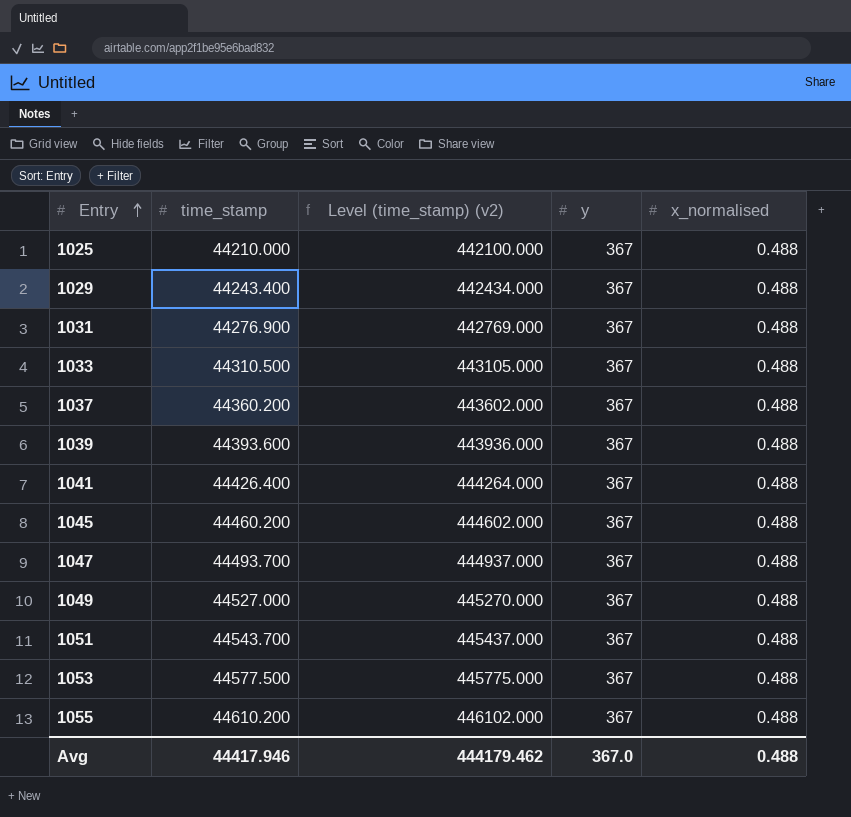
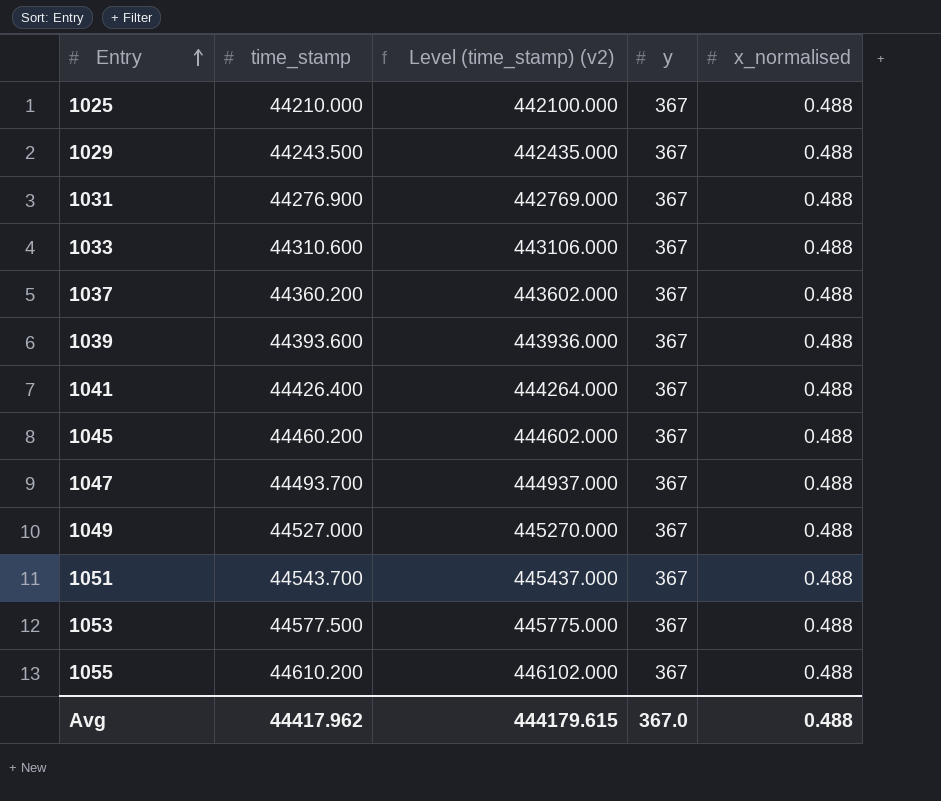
1029 | time_stamp: 44243.400 -> 44243.500
1029 | Level (time_stamp) (v2): 442434.000 -> 442435.000
1033 | time_stamp: 44310.500 -> 44310.600
1033 | Level (time_stamp) (v2): 443105.000 -> 443106.000
Avg | time_stamp: 44417.946 -> 44417.962
Avg | Level (time_stamp) (v2): 444179.462 -> 444179.615

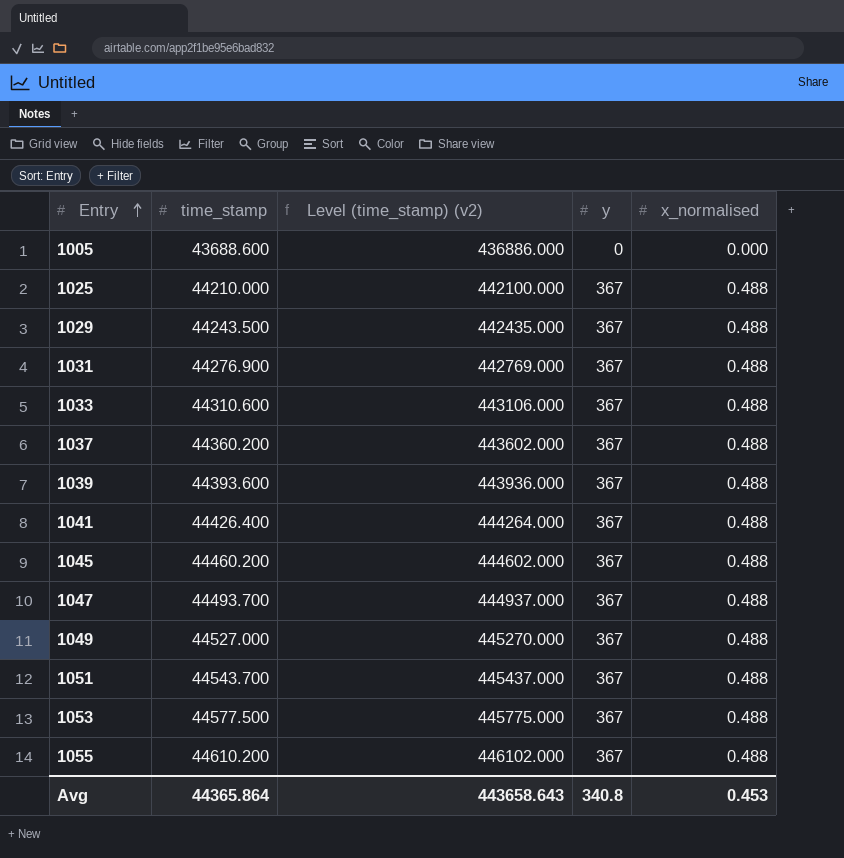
row 1005: none -> 43688.600 | 436886.000 | 0 | 0.000
Avg | time_stamp: 44417.962 -> 44365.864
Avg | Level (time_stamp) (v2): 444179.615 -> 443658.643
Avg | y: 367.0 -> 340.8
Avg | x_normalised: 0.488 -> 0.453

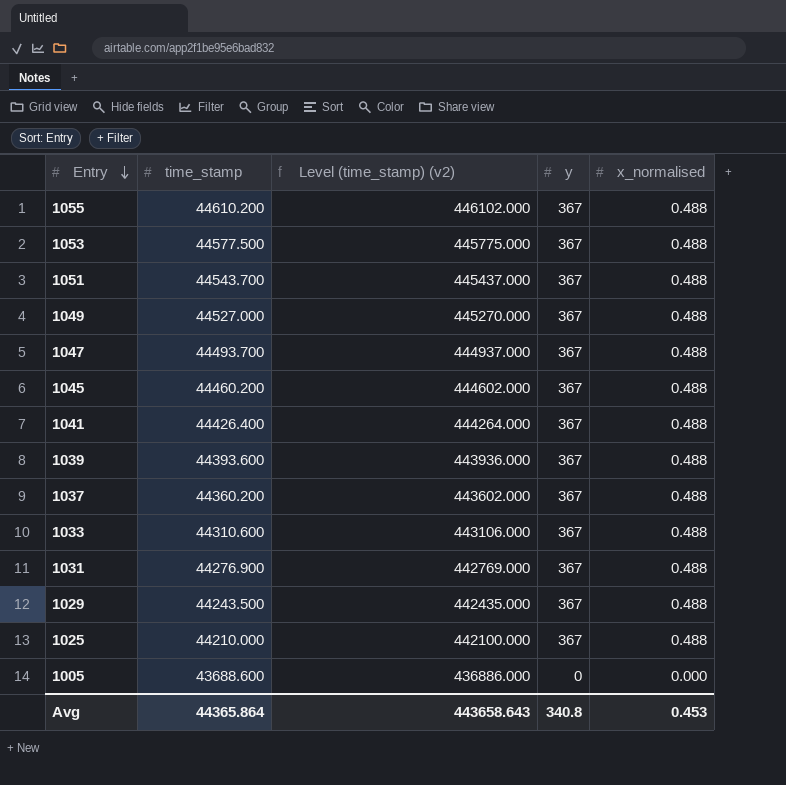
row order: Entry ascending -> Entry descending

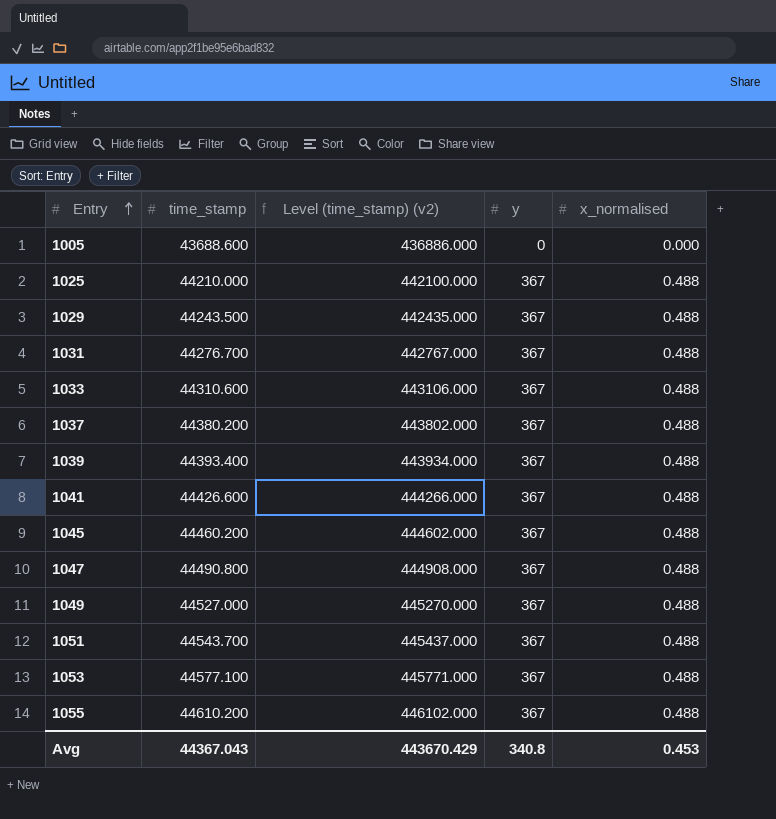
row order: Entry descending -> Entry ascending
1031 | time_stamp: 44276.900 -> 44276.700
1031 | Level (time_stamp) (v2): 442769.000 -> 442767.000
1037 | time_stamp: 44360.200 -> 44380.200
1037 | Level (time_stamp) (v2): 443602.000 -> 443802.000
1039 | time_stamp: 44393.600 -> 44393.400
1039 | Level (time_stamp) (v2): 443936.000 -> 443934.000
1041 | time_stamp: 44426.400 -> 44426.600
1041 | Level (time_stamp) (v2): 444264.000 -> 444266.000
1047 | time_stamp: 44493.700 -> 44490.800
1047 | Level (time_stamp) (v2): 444937.000 -> 444908.000
1053 | time_stamp: 44577.500 -> 44577.100
1053 | Level (time_stamp) (v2): 445775.000 -> 445771.000
Avg | time_stamp: 44365.864 -> 44367.043
Avg | Level (time_stamp) (v2): 443658.643 -> 443670.429

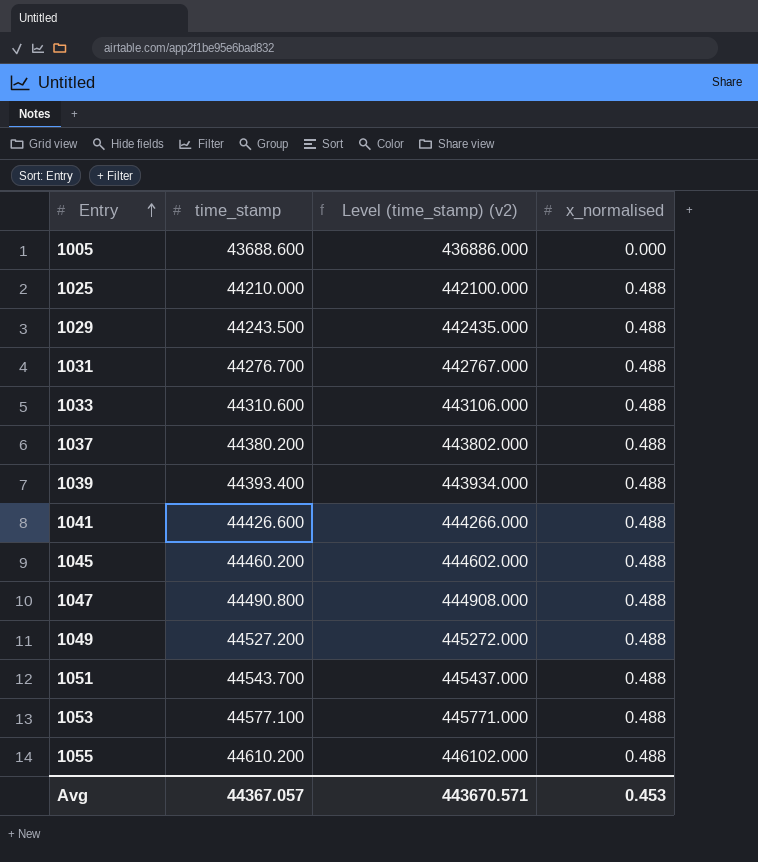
column y | position: 4 -> none
1049 | time_stamp: 44527.000 -> 44527.200
1049 | Level (time_stamp) (v2): 445270.000 -> 445272.000
Avg | time_stamp: 44367.043 -> 44367.057
Avg | Level (time_stamp) (v2): 443670.429 -> 443670.571

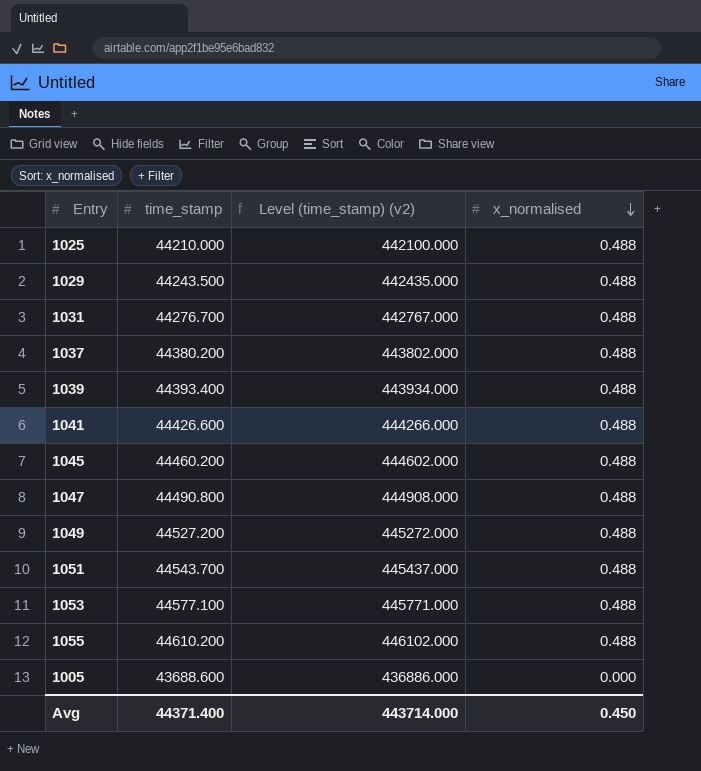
row order: Entry ascending -> x_normalised descending
row 1033: 44310.600 | 443106.000 | 0.488 -> none
Avg | time_stamp: 44367.057 -> 44371.400
Avg | Level (time_stamp) (v2): 443670.571 -> 443714.000
Avg | x_normalised: 0.453 -> 0.450

